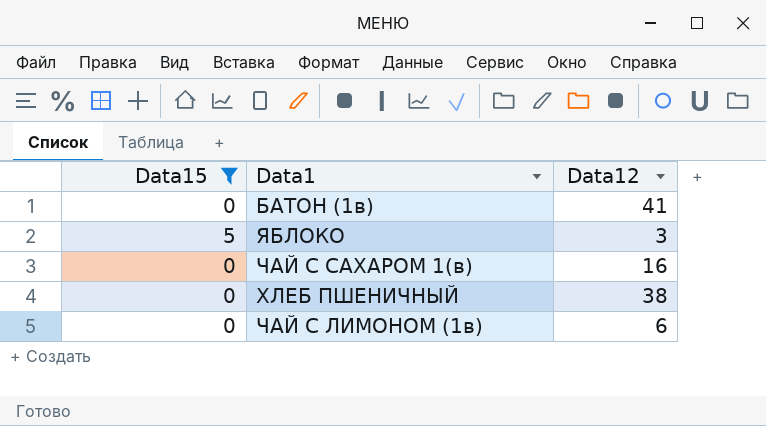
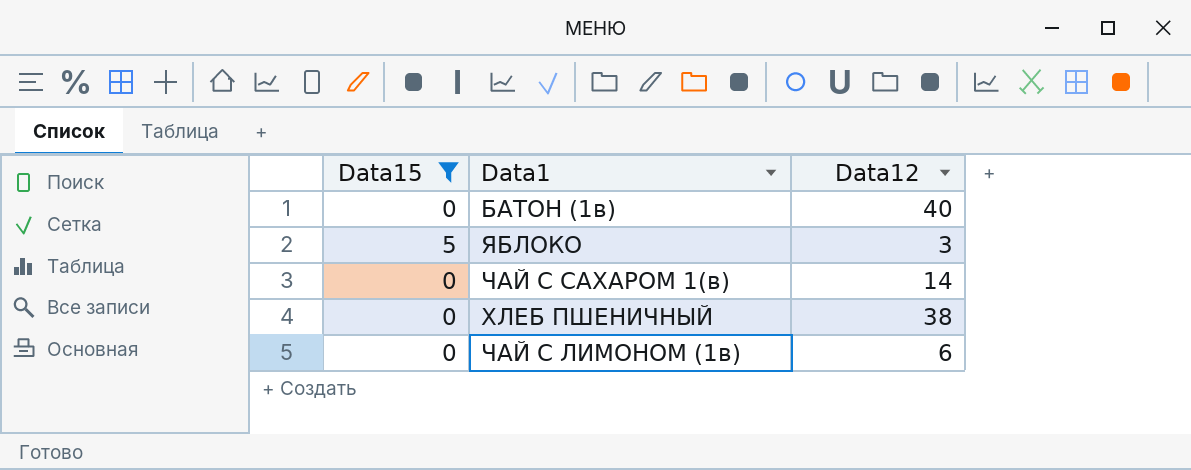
БАТОН (1в) | Data12: 41 -> 40
ЧАЙ С САХАРОМ 1(в) | Data12: 16 -> 14

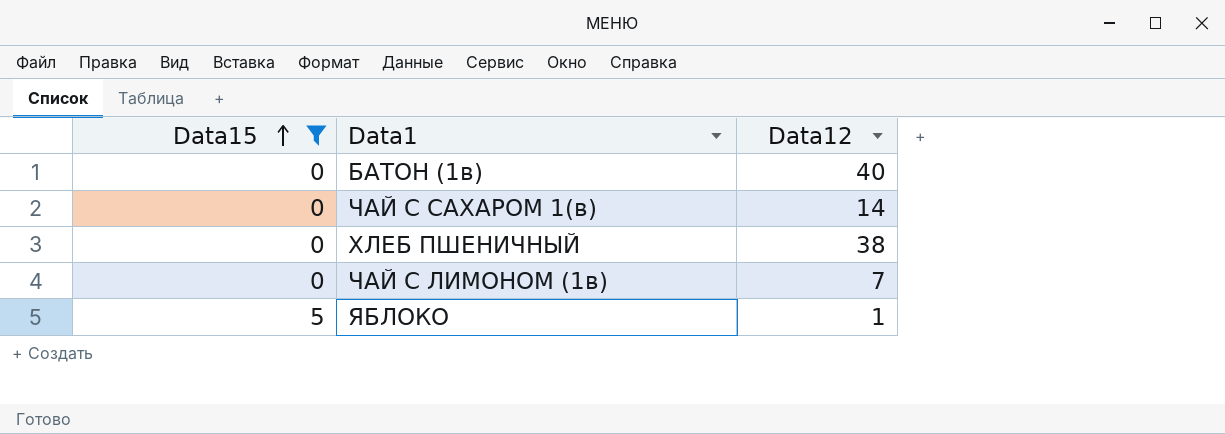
row order: none -> Data15 ascending
ЧАЙ С ЛИМОНОМ (1в) | Data12: 6 -> 7
ЯБЛОКО | Data12: 3 -> 1

